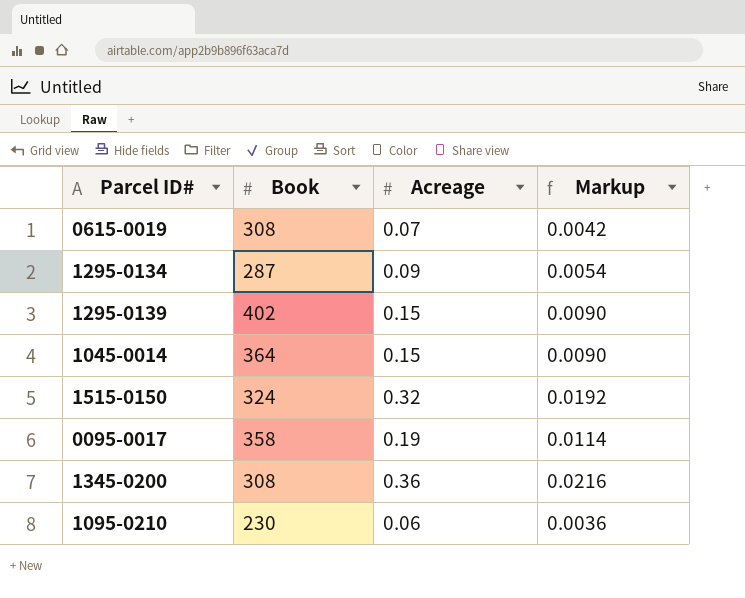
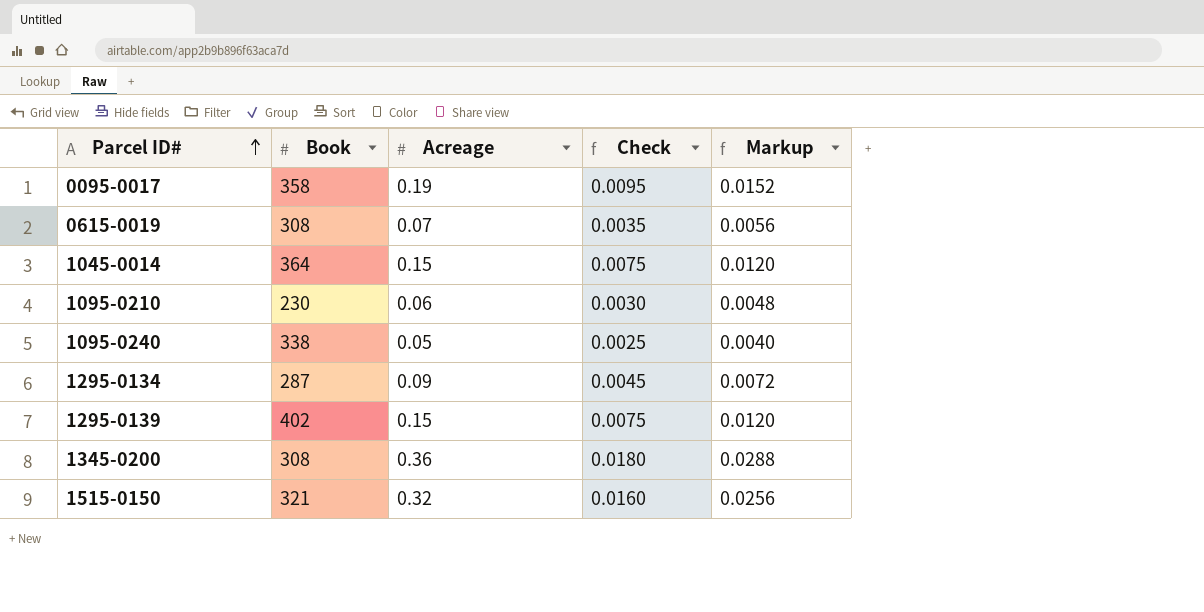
row order: none -> Parcel ID# ascending
column Check | formula: none -> [Acreage] * 0.05
column Markup | formula: [Acreage] * 0.06 -> [Acreage] * 0.08
row 1095-0240: none -> 338 | 0.05 | 0.0025 | 0.0040
1515-0150 | Book: 324 -> 321

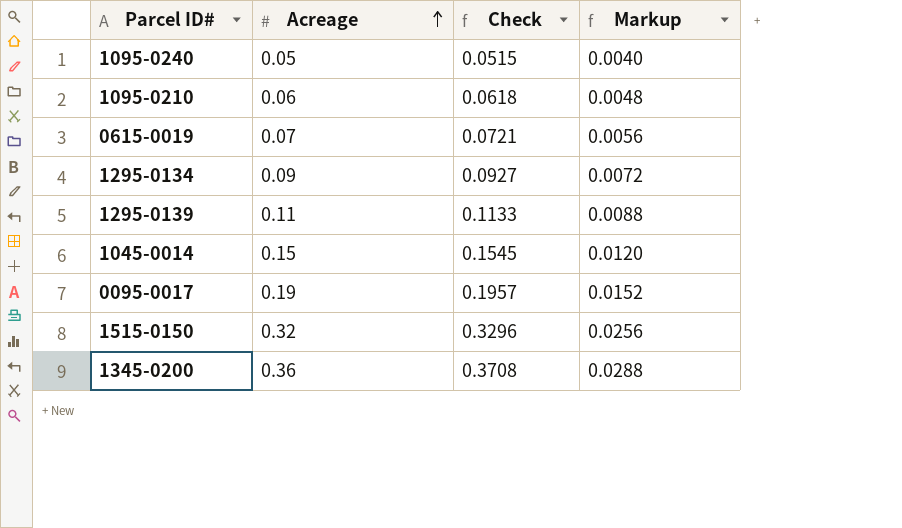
row order: Parcel ID# ascending -> Acreage ascending
column Book | position: 2 -> none
column Check | formula: [Acreage] * 0.05 -> [Acreage] * 1.03
1295-0139 | Acreage: 0.15 -> 0.11
1295-0139 | Markup: 0.0120 -> 0.0088

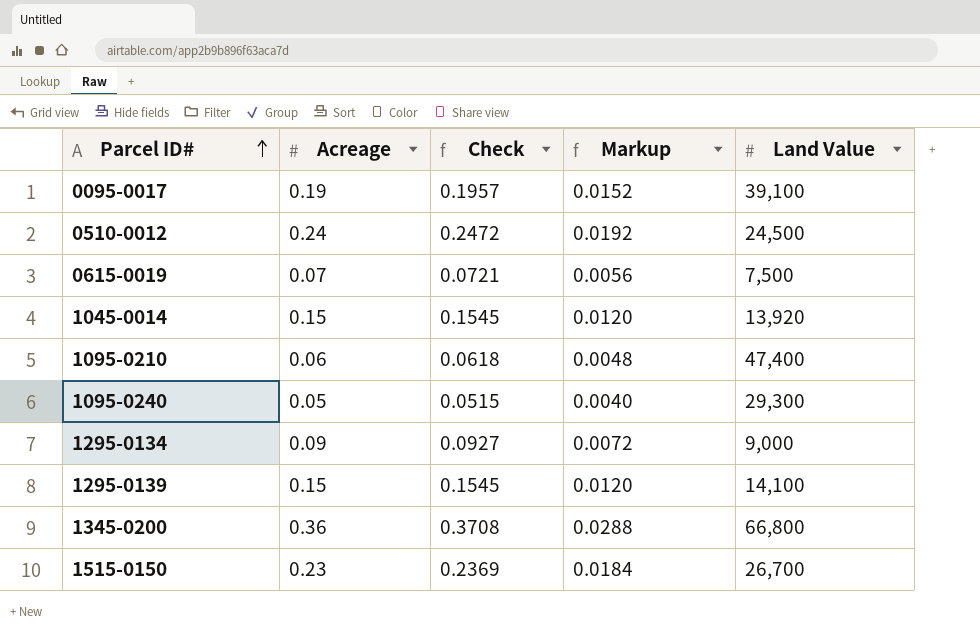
row order: Acreage ascending -> Parcel ID# ascending
column Land Value | position: none -> 5
row 0510-0012: none -> 0.24 | 0.2472 | 0.0192 | 24,500
1295-0139 | Acreage: 0.11 -> 0.15
1295-0139 | Check: 0.1133 -> 0.1545
1295-0139 | Markup: 0.0088 -> 0.0120
1515-0150 | Acreage: 0.32 -> 0.23
1515-0150 | Check: 0.3296 -> 0.2369
1515-0150 | Markup: 0.0256 -> 0.0184

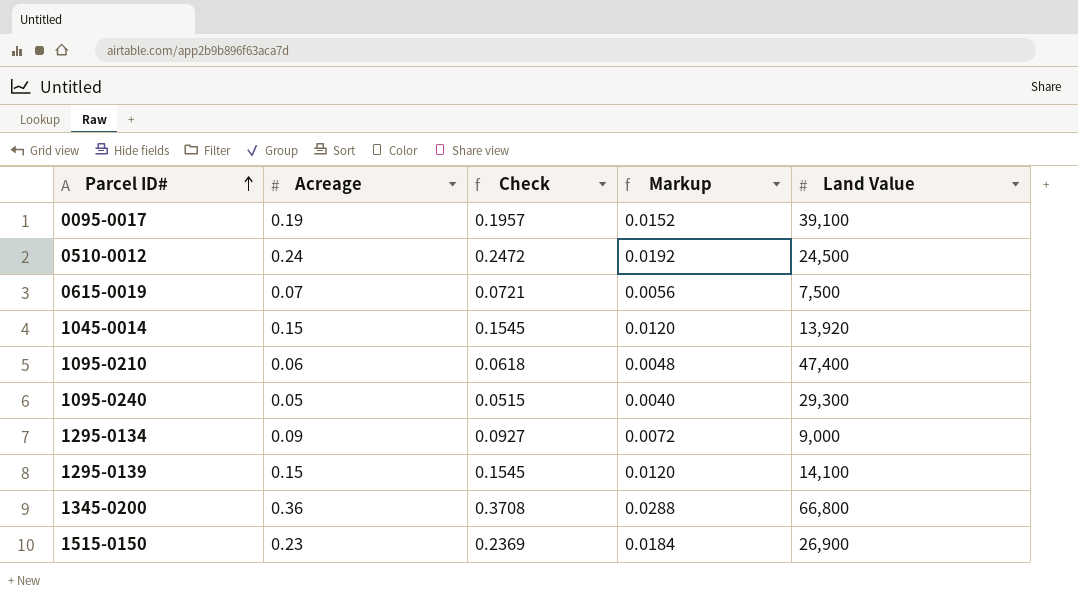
1515-0150 | Land Value: 26,700 -> 26,900

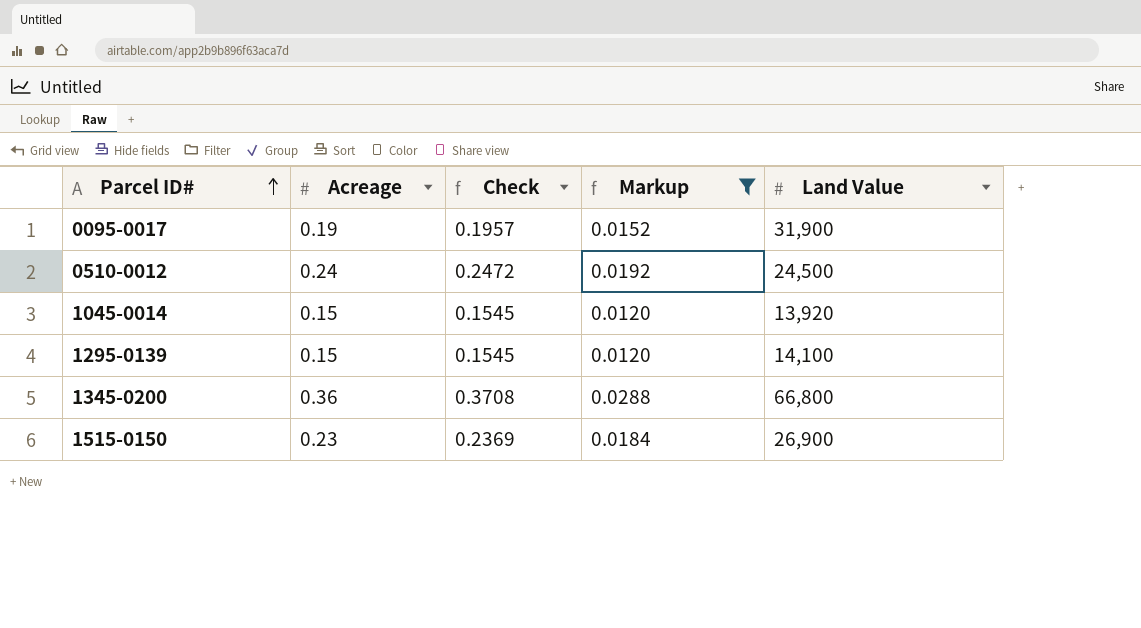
filter: none -> Markup >= 0.0120
0095-0017 | Land Value: 39,100 -> 31,900

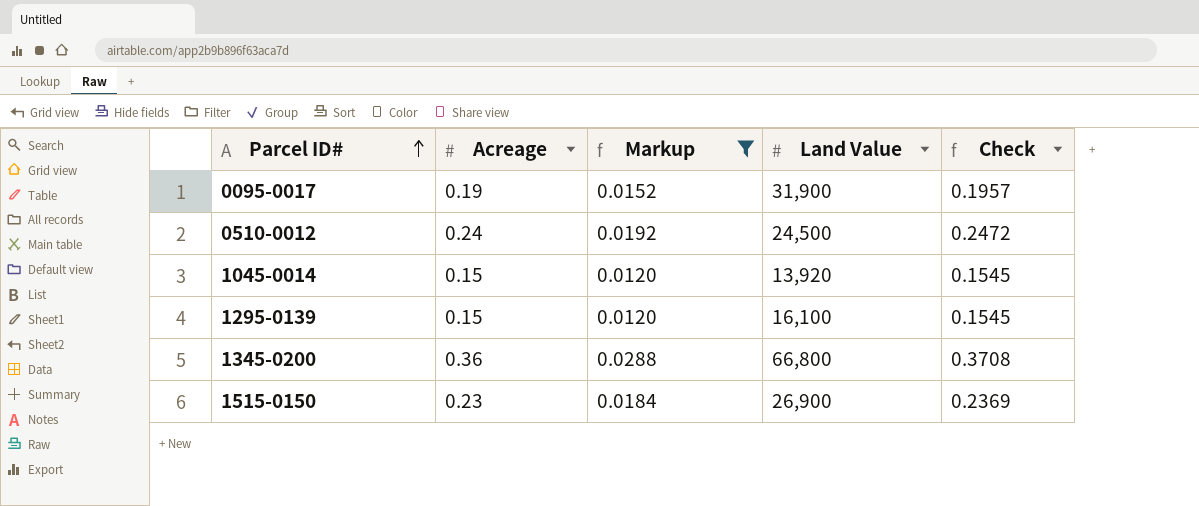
column Check | position: 3 -> 5
1295-0139 | Land Value: 14,100 -> 16,100

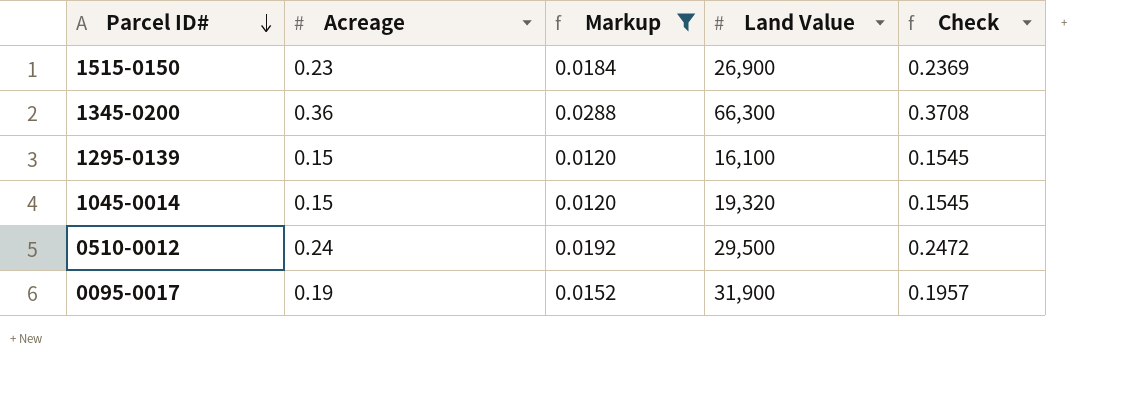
row order: Parcel ID# ascending -> Parcel ID# descending
1345-0200 | Land Value: 66,800 -> 66,300
1045-0014 | Land Value: 13,920 -> 19,320
0510-0012 | Land Value: 24,500 -> 29,500

